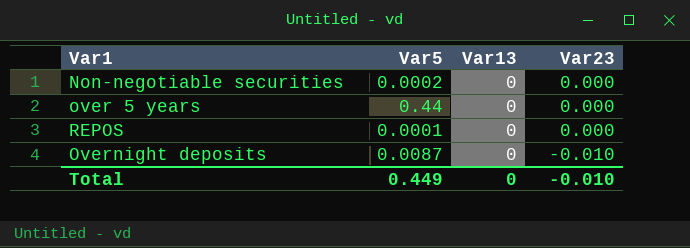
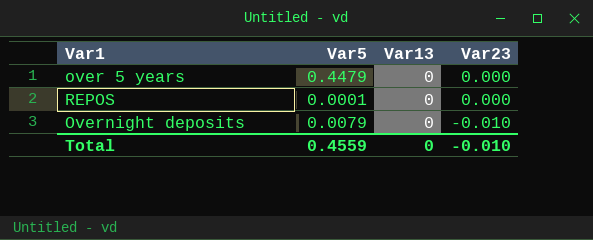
row Non-negotiable securities: 0.0002 | 0 | 0.000 -> none
over 5 years | Var5: 0.44 -> 0.4479
Overnight deposits | Var5: 0.0087 -> 0.0079
Total | Var5: 0.449 -> 0.4559

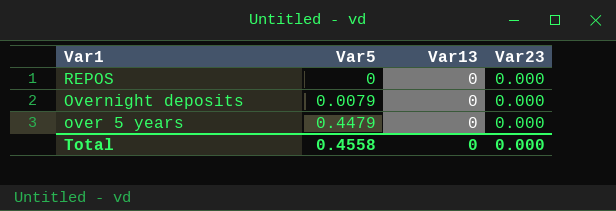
row order: Var23 descending -> Var1 descending
REPOS | Var5: 0.0001 -> 0
Overnight deposits | Var23: -0.010 -> 0.000
Total | Var5: 0.4559 -> 0.4558
Total | Var23: -0.010 -> 0.000

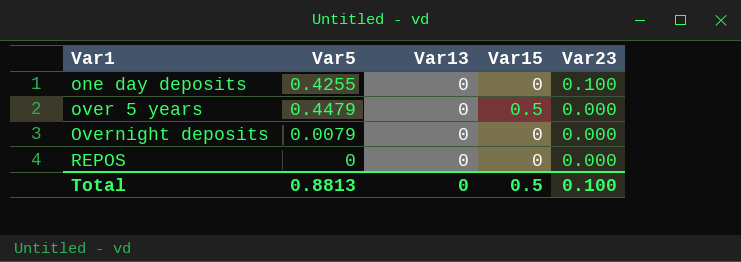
row order: Var1 descending -> Var1 ascending
column Var15 | position: none -> 4
row one day deposits: none -> 0.4255 | 0 | 0 | 0.100
Total | Var5: 0.4558 -> 0.8813
Total | Var23: 0.000 -> 0.100

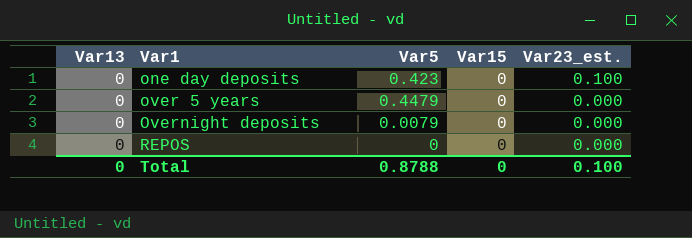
column Var13 | position: 3 -> 1
column name: Var23 -> Var23_est.
one day deposits | Var5: 0.4255 -> 0.423
over 5 years | Var15: 0.5 -> 0
Total | Var5: 0.8813 -> 0.8788
Total | Var15: 0.5 -> 0

